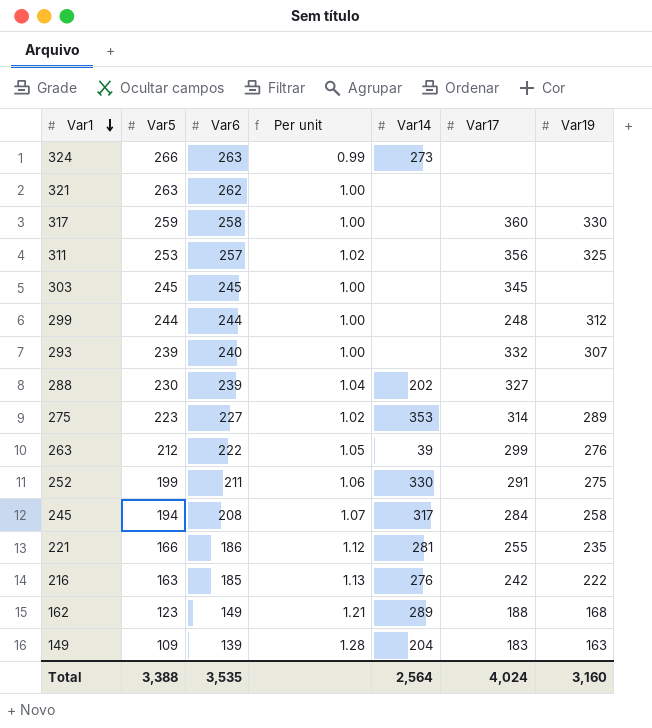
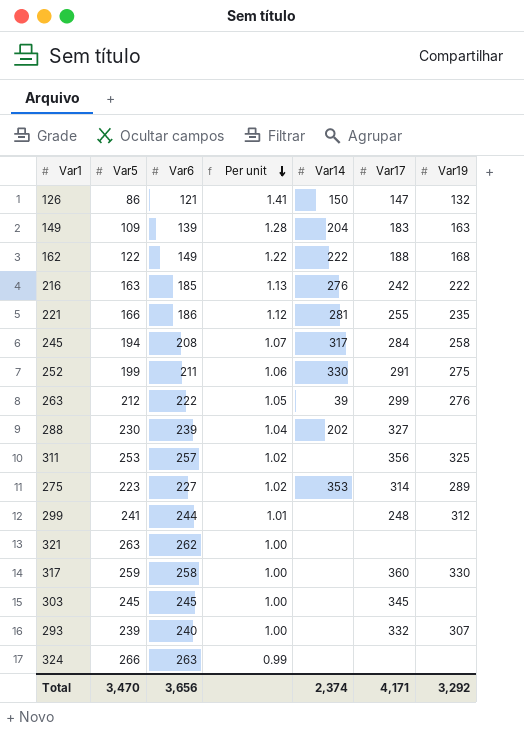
row order: Var1 descending -> Per unit descending
row 126: none -> 86 | 121 | 1.41 | 150 | 147 | 132
162 | Var5: 123 -> 122
162 | Per unit: 1.21 -> 1.22
162 | Var14: 289 -> 222
299 | Var5: 244 -> 241
299 | Per unit: 1.00 -> 1.01
324 | Var14: 273 -> none
Total | Var5: 3,388 -> 3,470
Total | Var6: 3,535 -> 3,656
Total | Var14: 2,564 -> 2,374
Total | Var17: 4,024 -> 4,171
Total | Var19: 3,160 -> 3,292

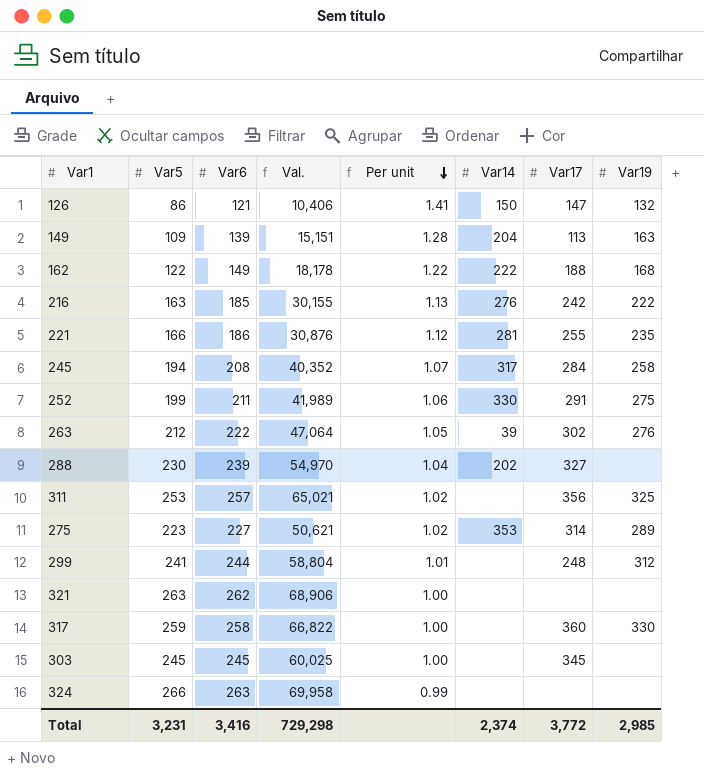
column Val. | formula: none -> [Var5] * [Var6]
row 293: 239 | 240 | 1.00 | none | 332 | 307 -> none
149 | Var17: 183 -> 113
263 | Var17: 299 -> 302
Total | Var5: 3,470 -> 3,231
Total | Var6: 3,656 -> 3,416
Total | Var17: 4,171 -> 3,772
Total | Var19: 3,292 -> 2,985

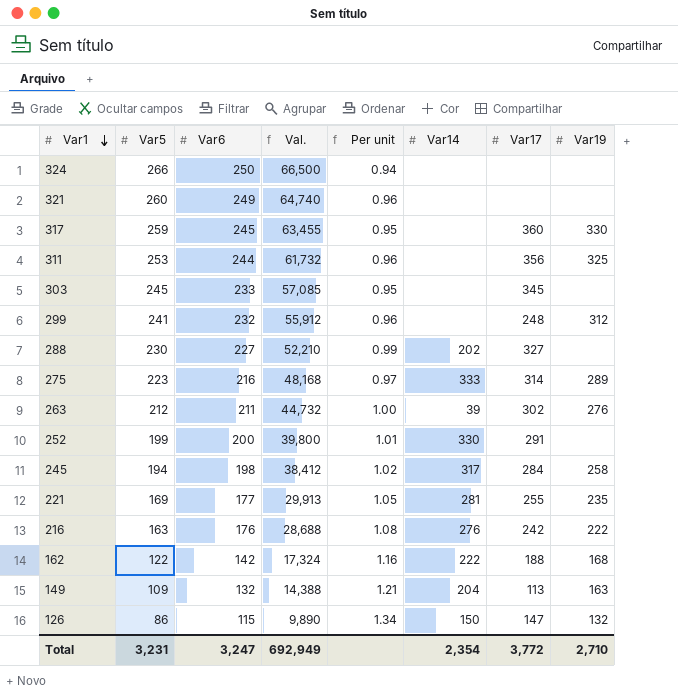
row order: Per unit descending -> Var1 descending
324 | Var6: 263 -> 250
324 | Val.: 69,958 -> 66,500
324 | Per unit: 0.99 -> 0.94
321 | Var5: 263 -> 260
321 | Var6: 262 -> 249
321 | Val.: 68,906 -> 64,740
321 | Per unit: 1.00 -> 0.96
317 | Var6: 258 -> 245
317 | Val.: 66,822 -> 63,455
317 | Per unit: 1.00 -> 0.95
311 | Var6: 257 -> 244
311 | Val.: 65,021 -> 61,732
311 | Per unit: 1.02 -> 0.96
303 | Var6: 245 -> 233
303 | Val.: 60,025 -> 57,085
303 | Per unit: 1.00 -> 0.95
299 | Var6: 244 -> 232
299 | Val.: 58,804 -> 55,912
299 | Per unit: 1.01 -> 0.96
288 | Var6: 239 -> 227
288 | Val.: 54,970 -> 52,210
288 | Per unit: 1.04 -> 0.99
275 | Var6: 227 -> 216
275 | Val.: 50,621 -> 48,168
275 | Per unit: 1.02 -> 0.97
275 | Var14: 353 -> 333
263 | Var6: 222 -> 211
263 | Val.: 47,064 -> 44,732
263 | Per unit: 1.05 -> 1.00
252 | Var6: 211 -> 200
252 | Val.: 41,989 -> 39,800
252 | Per unit: 1.06 -> 1.01
252 | Var19: 275 -> none
245 | Var6: 208 -> 198
245 | Val.: 40,352 -> 38,412
245 | Per unit: 1.07 -> 1.02
221 | Var5: 166 -> 169
221 | Var6: 186 -> 177
221 | Val.: 30,876 -> 29,913
221 | Per unit: 1.12 -> 1.05
216 | Var6: 185 -> 176
216 | Val.: 30,155 -> 28,688
216 | Per unit: 1.13 -> 1.08
162 | Var6: 149 -> 142
162 | Val.: 18,178 -> 17,324
162 | Per unit: 1.22 -> 1.16
149 | Var6: 139 -> 132
149 | Val.: 15,151 -> 14,388
149 | Per unit: 1.28 -> 1.21
126 | Var6: 121 -> 115
126 | Val.: 10,406 -> 9,890
126 | Per unit: 1.41 -> 1.34
Total | Var6: 3,416 -> 3,247
Total | Val.: 729,298 -> 692,949
Total | Var14: 2,374 -> 2,354
Total | Var19: 2,985 -> 2,710

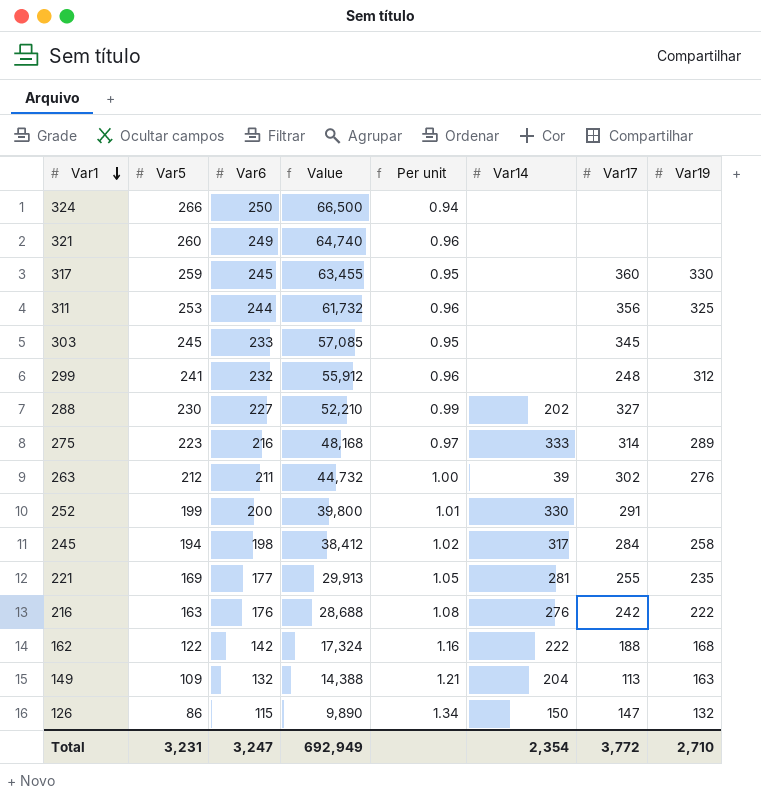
column name: Val. -> Value

